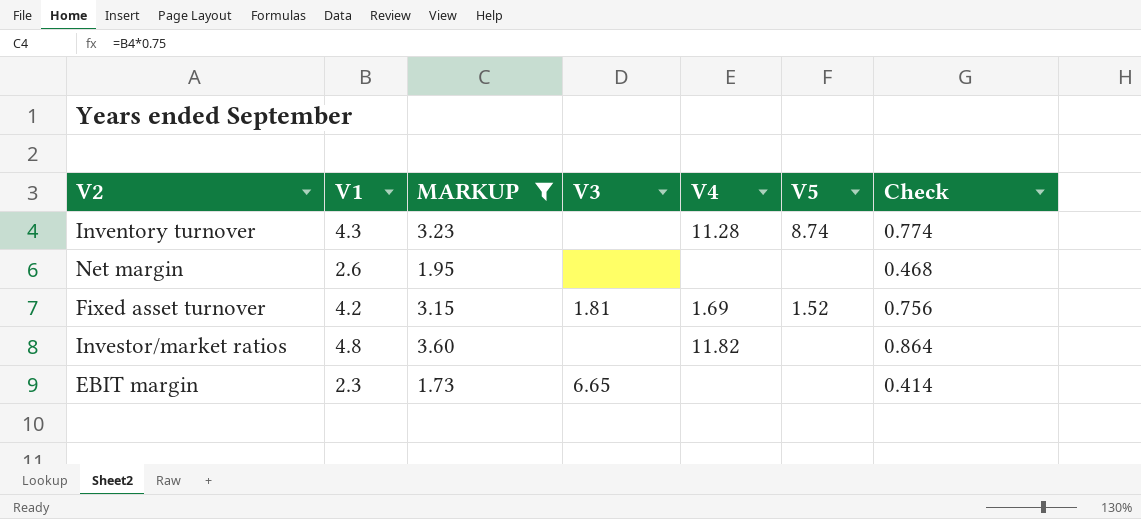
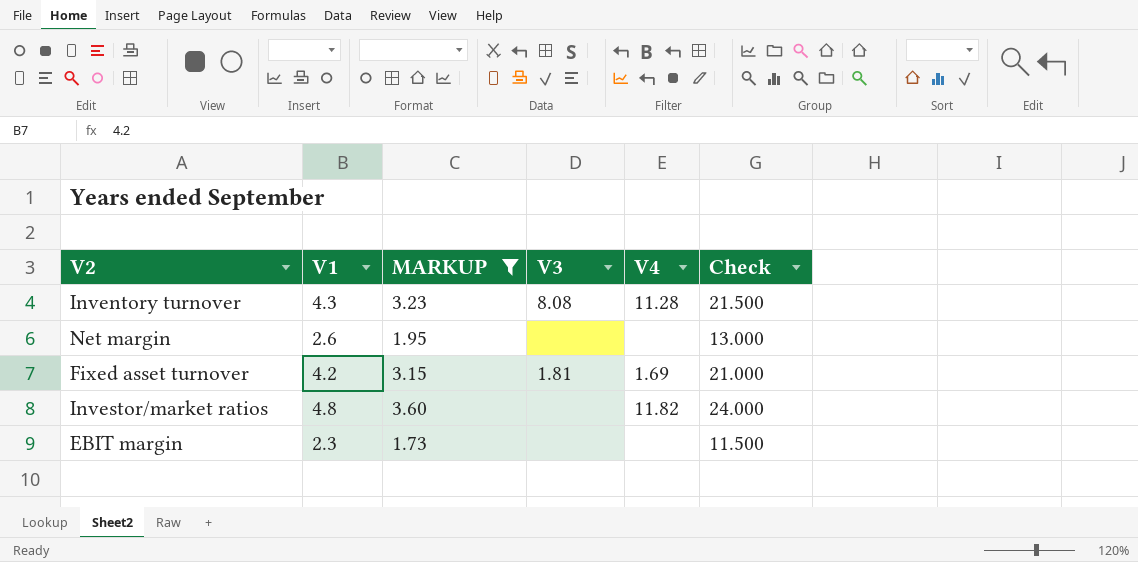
column V5 | position: 6 -> none
column Check | formula: [V1] * 0.18 -> [V1] * 5
Inventory turnover | V3: none -> 8.08
EBIT margin | V3: 6.65 -> none

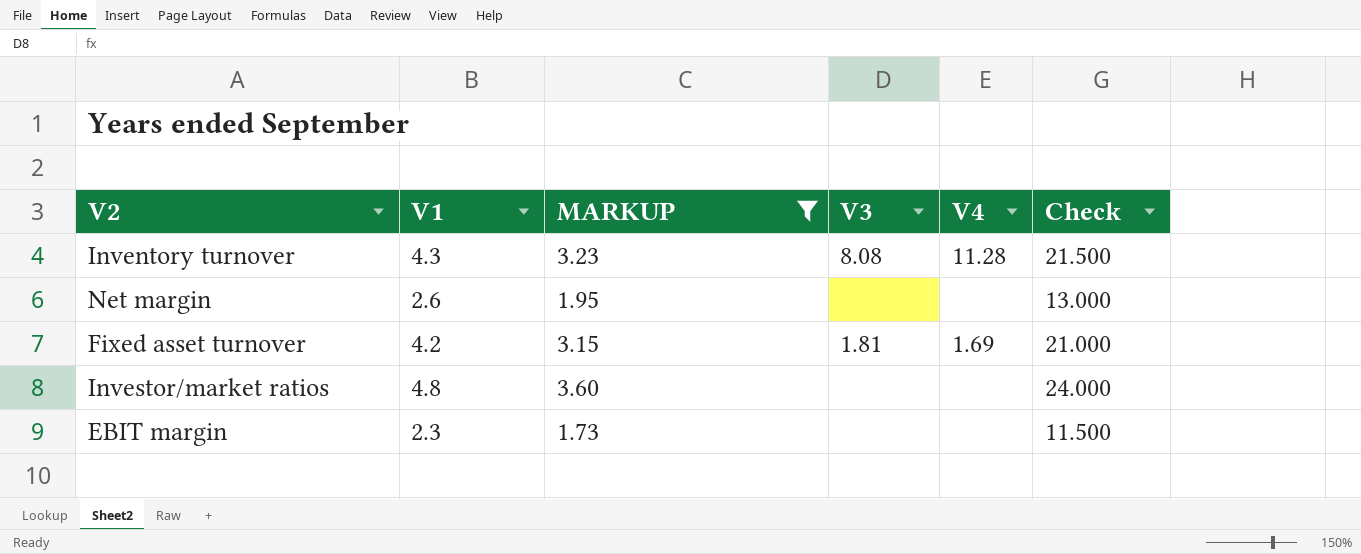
Investor/market ratios | V4: 11.82 -> none

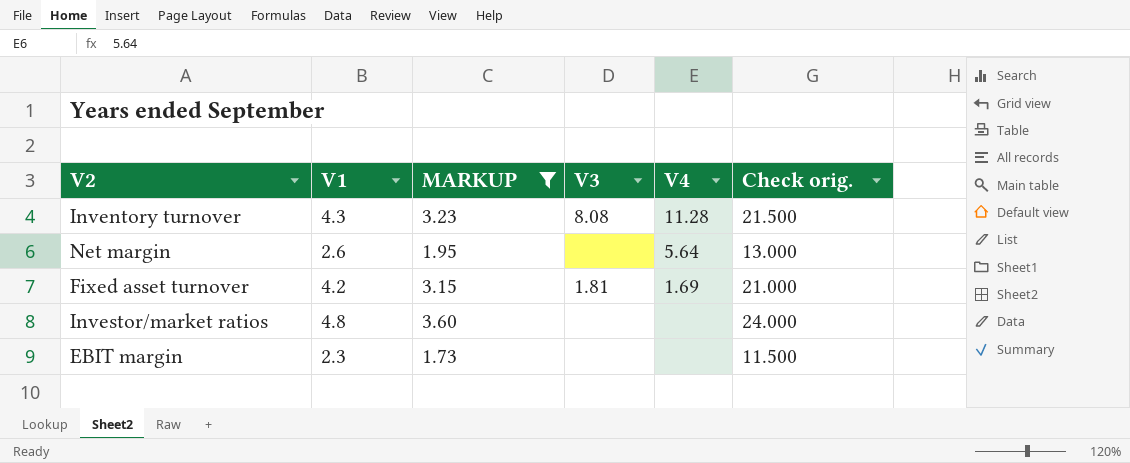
column name: Check -> Check orig.
Net margin | V4: none -> 5.64

